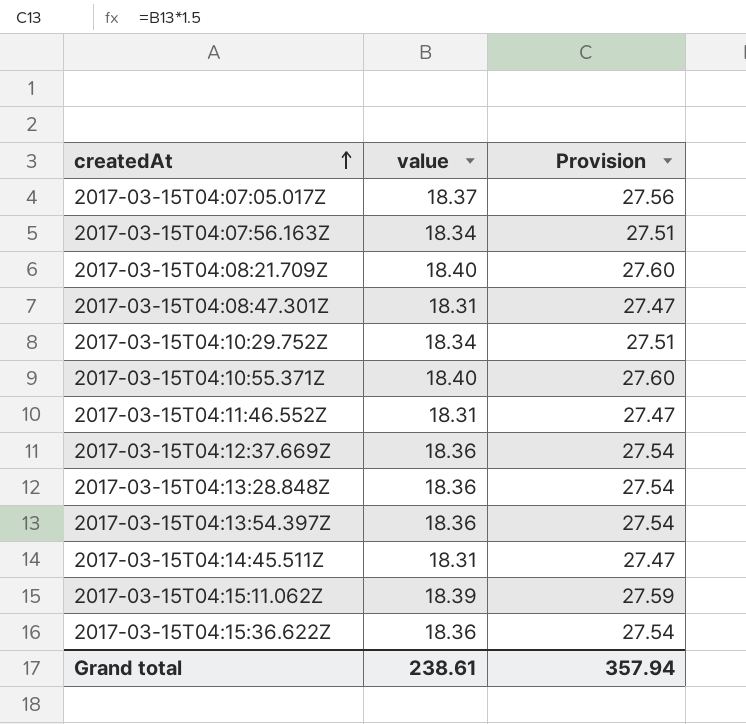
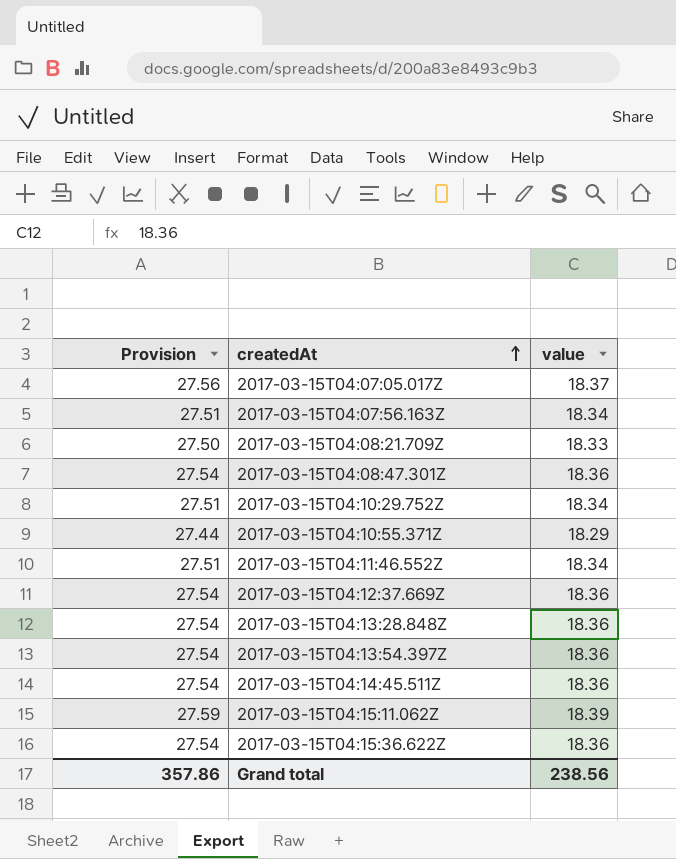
column Provision | position: 3 -> 1
2017-03-15T04:08:21.709Z | Provision: 27.60 -> 27.50
2017-03-15T04:08:21.709Z | value: 18.40 -> 18.33
2017-03-15T04:08:47.301Z | Provision: 27.47 -> 27.54
2017-03-15T04:08:47.301Z | value: 18.31 -> 18.36
2017-03-15T04:10:55.371Z | Provision: 27.60 -> 27.44
2017-03-15T04:10:55.371Z | value: 18.40 -> 18.29
2017-03-15T04:11:46.552Z | Provision: 27.47 -> 27.51
2017-03-15T04:11:46.552Z | value: 18.31 -> 18.34
2017-03-15T04:14:45.511Z | Provision: 27.47 -> 27.54
2017-03-15T04:14:45.511Z | value: 18.31 -> 18.36
Grand total | Provision: 357.94 -> 357.86
Grand total | value: 238.61 -> 238.56

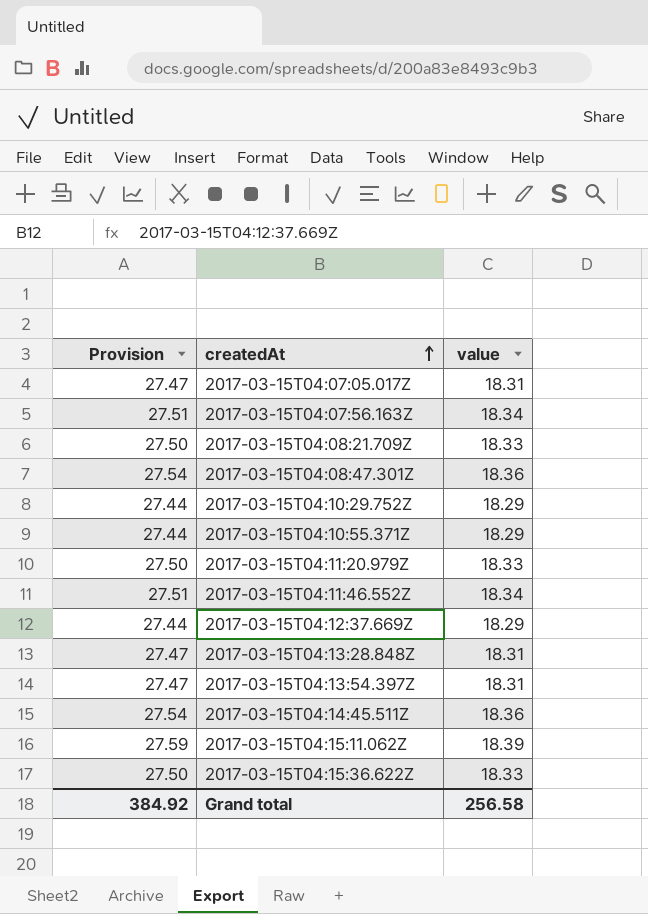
2017-03-15T04:07:05.017Z | Provision: 27.56 -> 27.47
2017-03-15T04:07:05.017Z | value: 18.37 -> 18.31
2017-03-15T04:10:29.752Z | Provision: 27.51 -> 27.44
2017-03-15T04:10:29.752Z | value: 18.34 -> 18.29
row 2017-03-15T04:11:20.979Z: none -> 27.50 | 18.33
2017-03-15T04:12:37.669Z | Provision: 27.54 -> 27.44
2017-03-15T04:12:37.669Z | value: 18.36 -> 18.29
2017-03-15T04:13:28.848Z | Provision: 27.54 -> 27.47
2017-03-15T04:13:28.848Z | value: 18.36 -> 18.31
2017-03-15T04:13:54.397Z | Provision: 27.54 -> 27.47
2017-03-15T04:13:54.397Z | value: 18.36 -> 18.31
2017-03-15T04:15:36.622Z | Provision: 27.54 -> 27.50
2017-03-15T04:15:36.622Z | value: 18.36 -> 18.33
Grand total | Provision: 357.86 -> 384.92
Grand total | value: 238.56 -> 256.58

